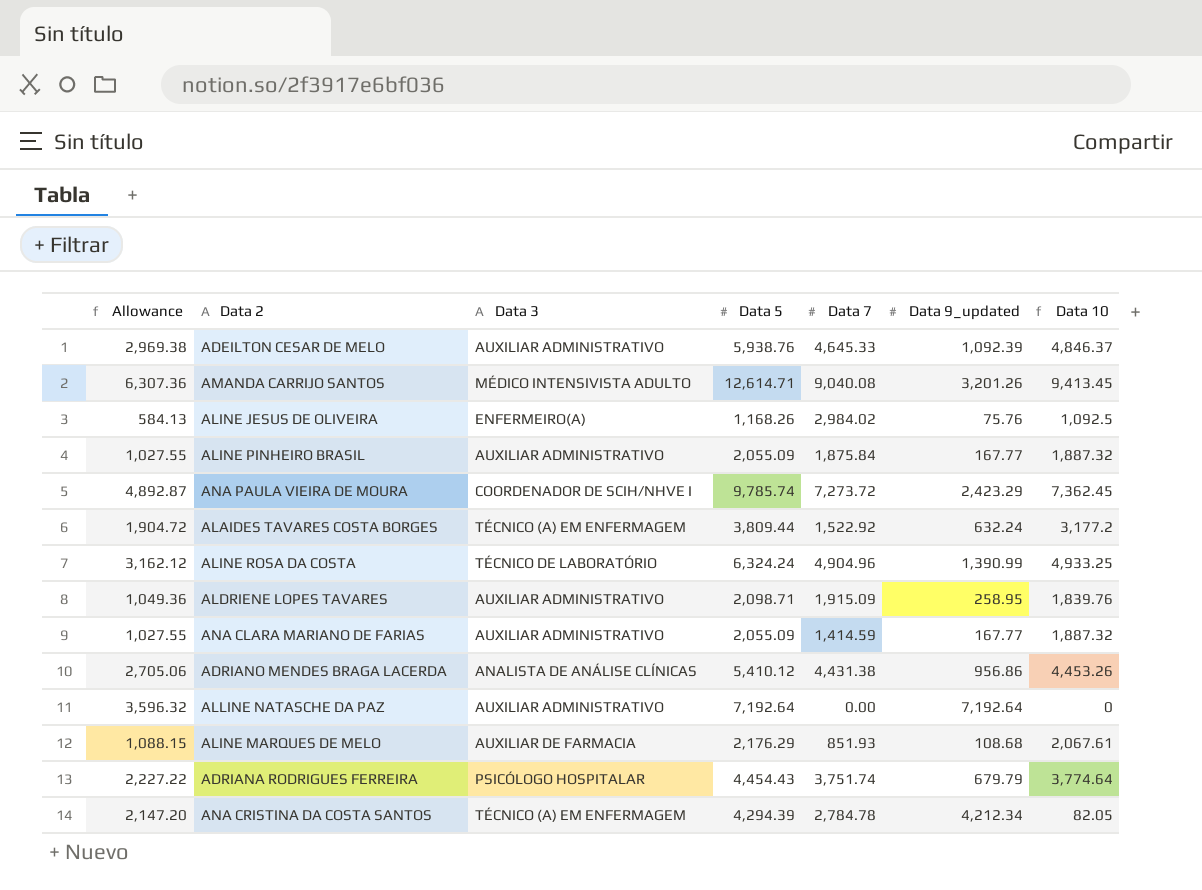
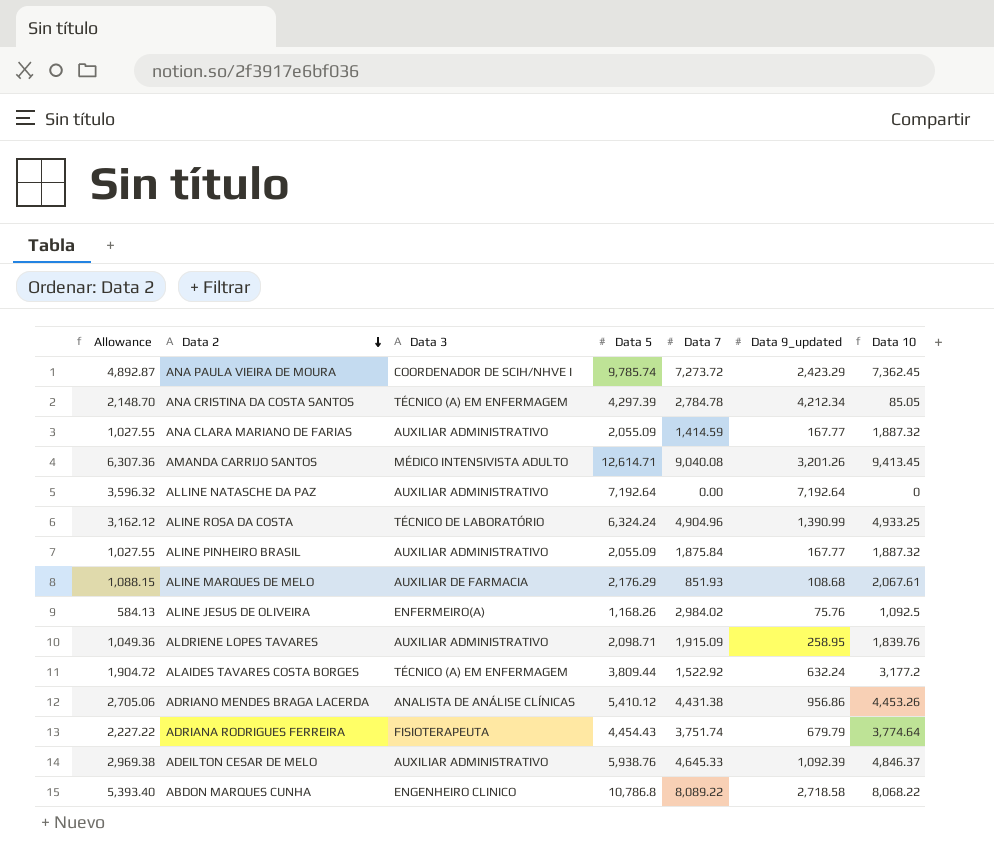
row order: none -> Data 2 descending
ANA CRISTINA DA COSTA SANTOS | Allowance: 2,147.20 -> 2,148.70
ANA CRISTINA DA COSTA SANTOS | Data 5: 4,294.39 -> 4,297.39
ANA CRISTINA DA COSTA SANTOS | Data 10: 82.05 -> 85.05
ADRIANA RODRIGUES FERREIRA | Data 3: PSICÓLOGO HOSPITALAR -> FISIOTERAPEUTA
row ABDON MARQUES CUNHA: none -> 5,393.40 | ENGENHEIRO CLINICO | 10,786.8 | 8,089.22 | 2,718.58 | 8,068.22

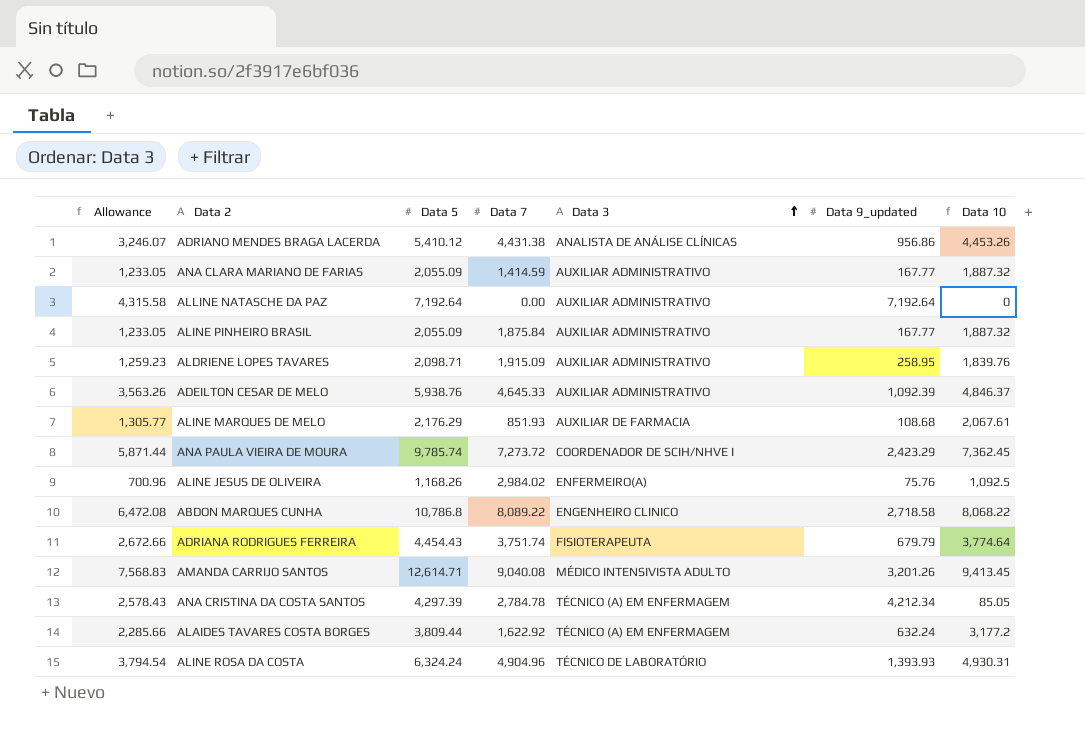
row order: Data 2 descending -> Data 3 ascending
column Allowance | formula: [Data 5] * 0.5 -> [Data 5] * 0.6
column Data 3 | position: 3 -> 5
ALAIDES TAVARES COSTA BORGES | Data 7: 1,522.92 -> 1,622.92
ALINE ROSA DA COSTA | Data 9_updated: 1,390.99 -> 1,393.93
ALINE ROSA DA COSTA | Data 10: 4,933.25 -> 4,930.31

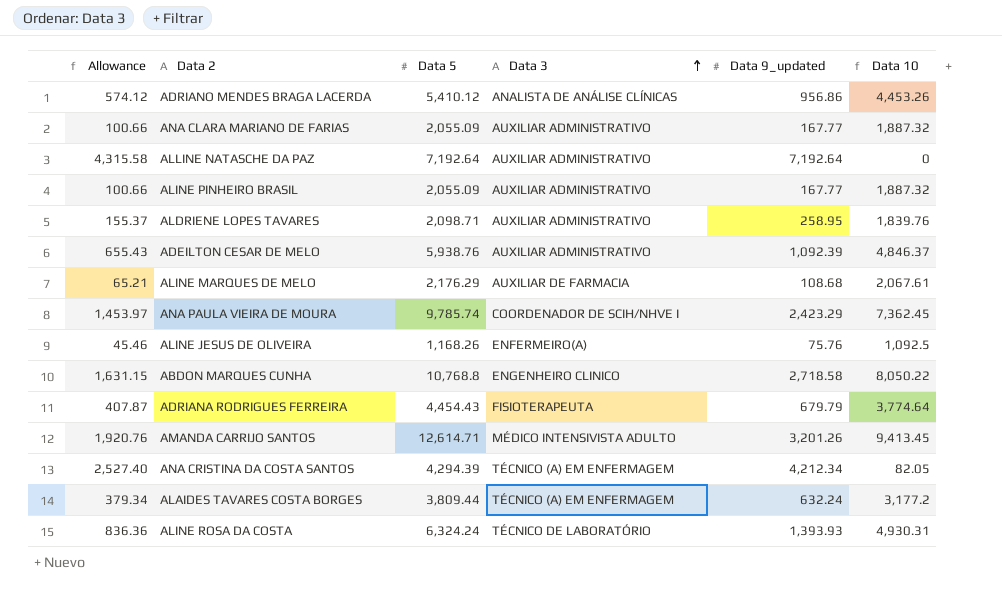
column Data 7 | position: 4 -> none
column Allowance | formula: [Data 5] * 0.6 -> [Data 9_updated] * 0.6
ABDON MARQUES CUNHA | Data 5: 10,786.8 -> 10,768.8
ABDON MARQUES CUNHA | Data 10: 8,068.22 -> 8,050.22
ANA CRISTINA DA COSTA SANTOS | Data 5: 4,297.39 -> 4,294.39
ANA CRISTINA DA COSTA SANTOS | Data 10: 85.05 -> 82.05

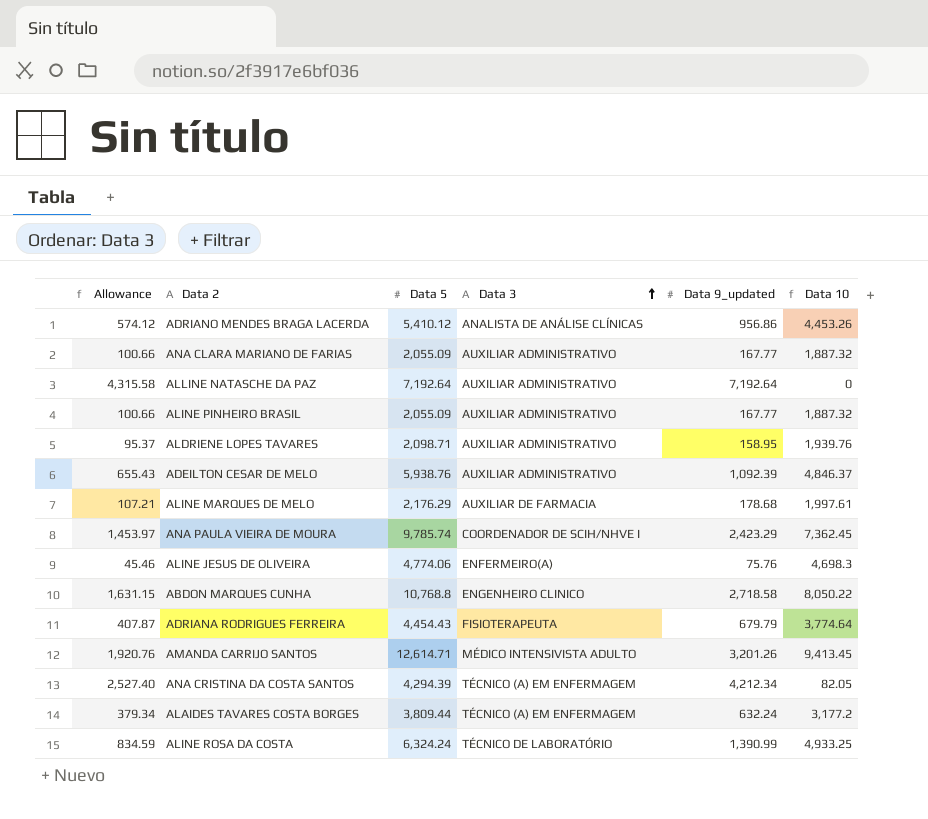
ALDRIENE LOPES TAVARES | Allowance: 155.37 -> 95.37
ALDRIENE LOPES TAVARES | Data 9_updated: 258.95 -> 158.95
ALDRIENE LOPES TAVARES | Data 10: 1,839.76 -> 1,939.76
ALINE MARQUES DE MELO | Allowance: 65.21 -> 107.21
ALINE MARQUES DE MELO | Data 9_updated: 108.68 -> 178.68
ALINE MARQUES DE MELO | Data 10: 2,067.61 -> 1,997.61
ALINE JESUS DE OLIVEIRA | Data 5: 1,168.26 -> 4,774.06
ALINE JESUS DE OLIVEIRA | Data 10: 1,092.5 -> 4,698.3
ALINE ROSA DA COSTA | Allowance: 836.36 -> 834.59
ALINE ROSA DA COSTA | Data 9_updated: 1,393.93 -> 1,390.99
ALINE ROSA DA COSTA | Data 10: 4,930.31 -> 4,933.25

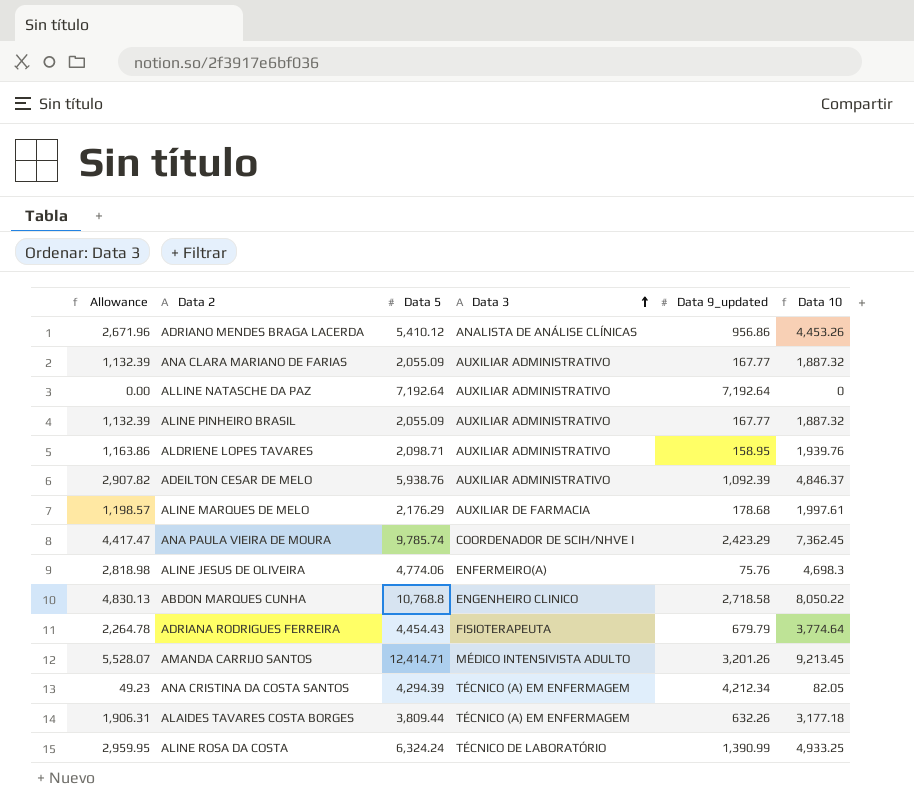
column Allowance | formula: [Data 9_updated] * 0.6 -> [Data 10] * 0.6
AMANDA CARRIJO SANTOS | Data 5: 12,614.71 -> 12,414.71
AMANDA CARRIJO SANTOS | Data 10: 9,413.45 -> 9,213.45
ALAIDES TAVARES COSTA BORGES | Data 9_updated: 632.24 -> 632.26
ALAIDES TAVARES COSTA BORGES | Data 10: 3,177.2 -> 3,177.18

